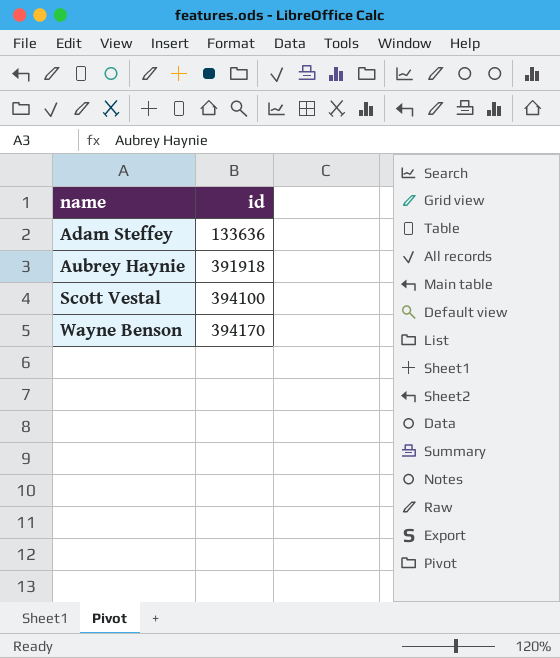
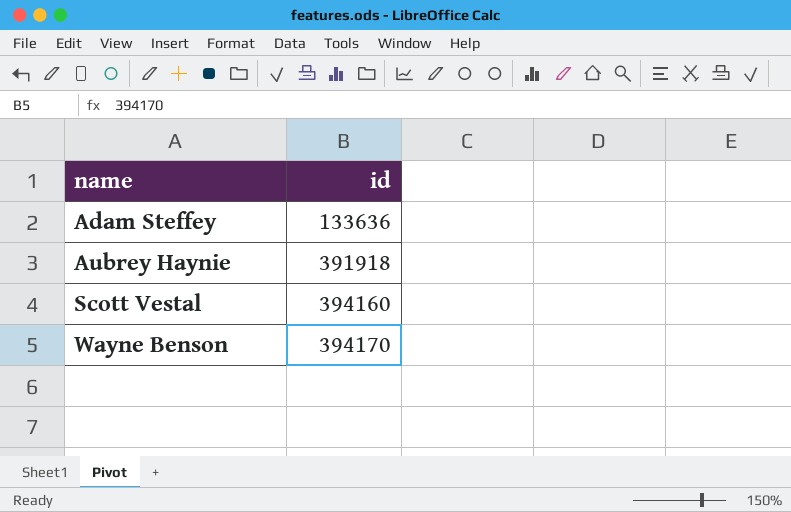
Scott Vestal | id: 394100 -> 394160

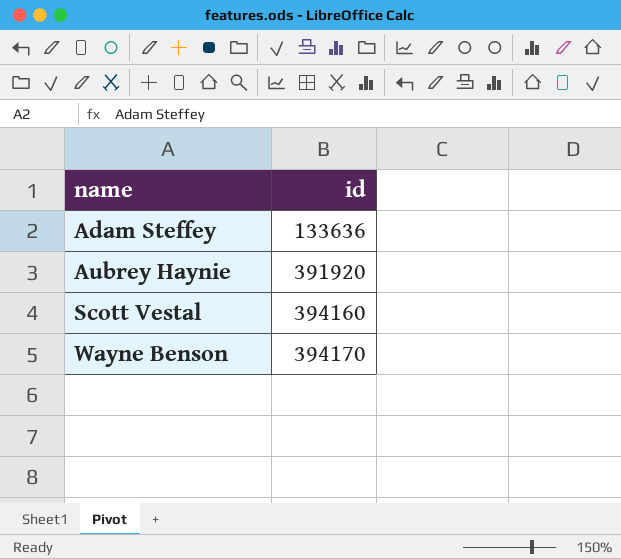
Aubrey Haynie | id: 391918 -> 391920

